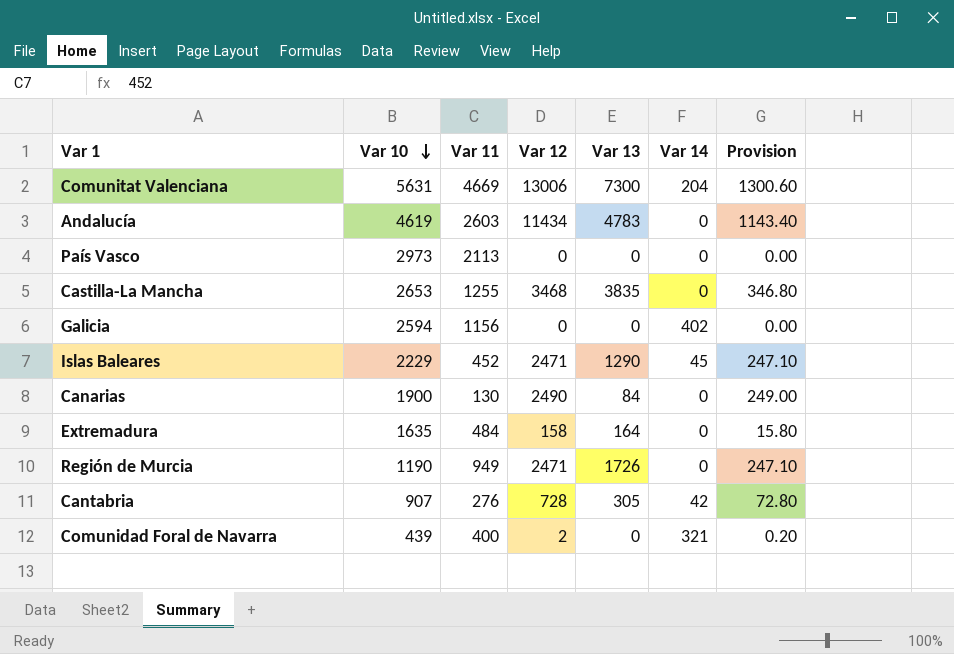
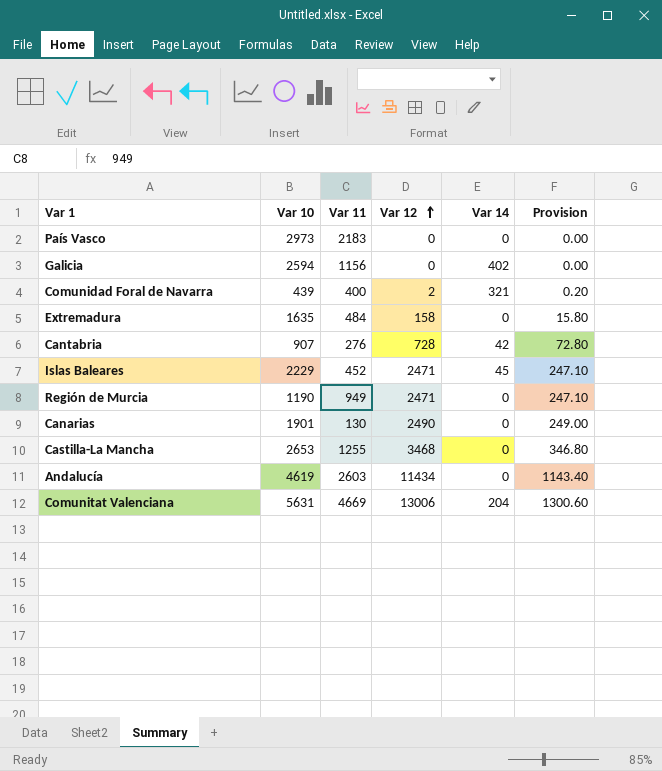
row order: Var 10 descending -> Var 12 ascending
column Var 13 | position: 5 -> none
País Vasco | Var 11: 2113 -> 2183
Canarias | Var 10: 1900 -> 1901

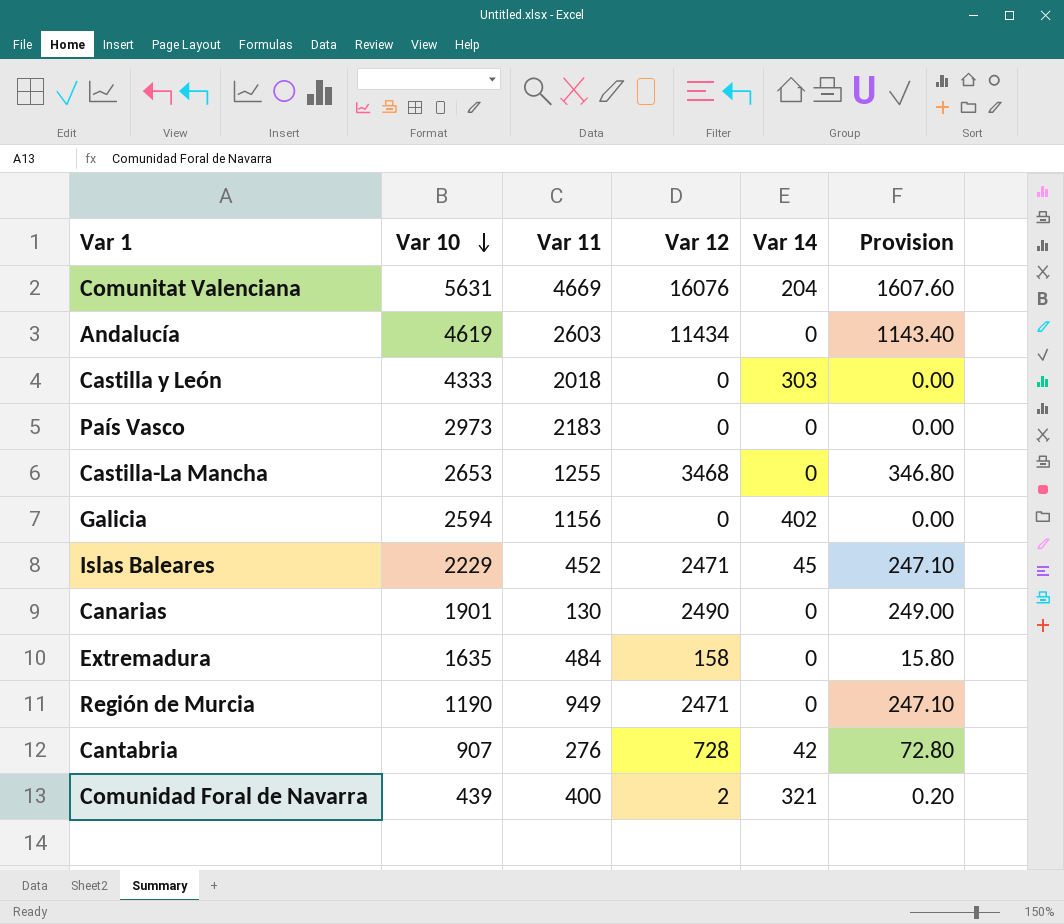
row order: Var 12 ascending -> Var 10 descending
Comunitat Valenciana | Var 12: 13006 -> 16076
Comunitat Valenciana | Provision: 1300.60 -> 1607.60
row Castilla y León: none -> 4333 | 2018 | 0 | 303 | 0.00

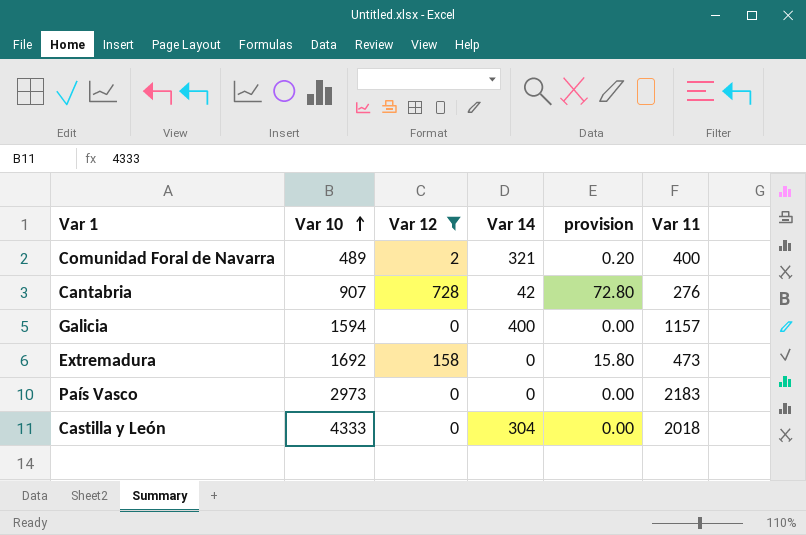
filter: none -> Var 12 <= 728
row order: Var 10 descending -> Var 10 ascending
column name: Provision -> provision
column Var 11 | position: 3 -> 6
Comunidad Foral de Navarra | Var 10: 439 -> 489
Galicia | Var 10: 2594 -> 1594
Galicia | Var 14: 402 -> 400
Galicia | Var 11: 1156 -> 1157
Extremadura | Var 10: 1635 -> 1692
Extremadura | Var 11: 484 -> 473
Castilla y León | Var 14: 303 -> 304

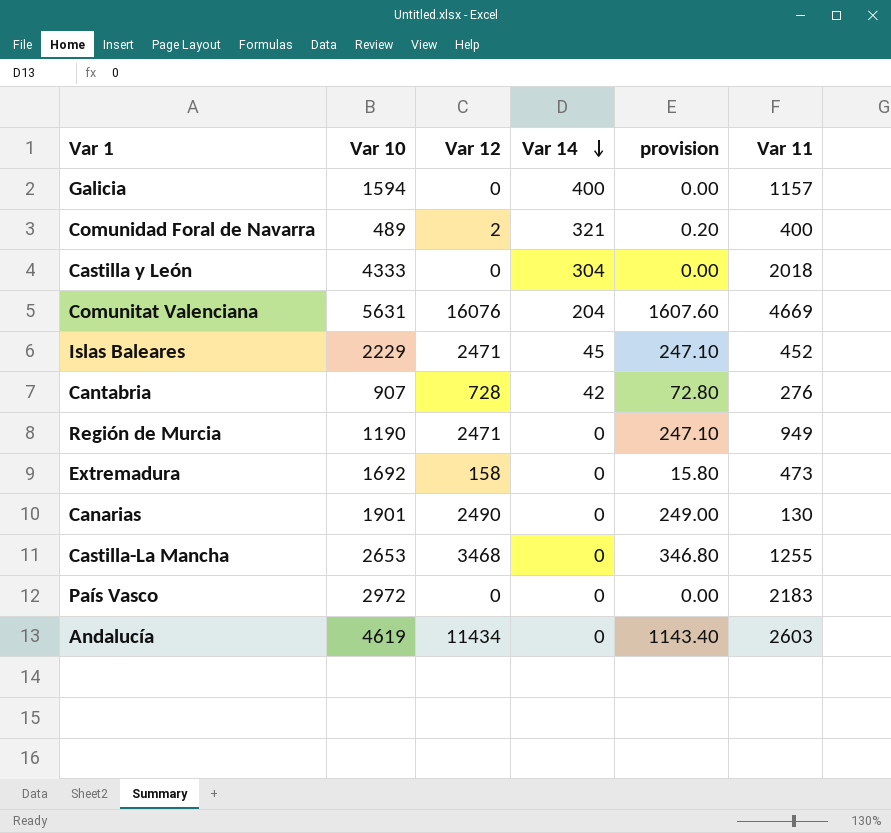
filter: Var 12 <= 728 -> none
row order: Var 10 ascending -> Var 14 descending
País Vasco | Var 10: 2973 -> 2972

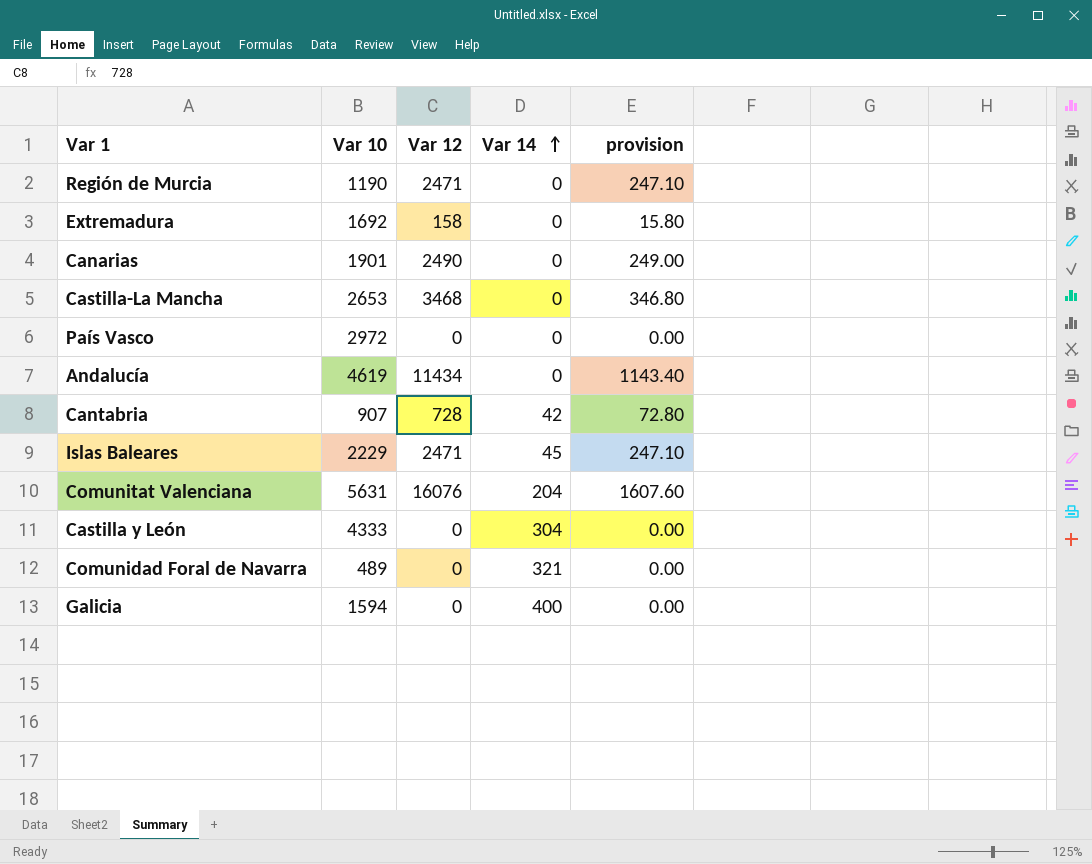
row order: Var 14 descending -> Var 14 ascending
column Var 11 | position: 6 -> none
Comunidad Foral de Navarra | Var 12: 2 -> 0
Comunidad Foral de Navarra | provision: 0.20 -> 0.00

